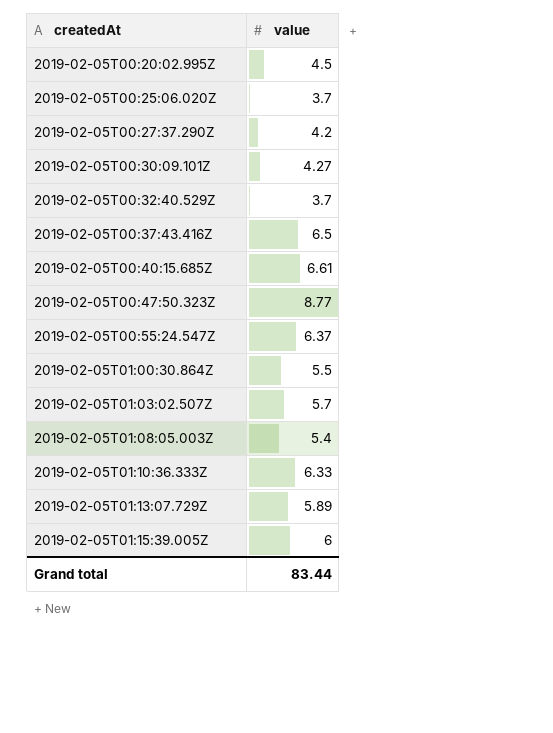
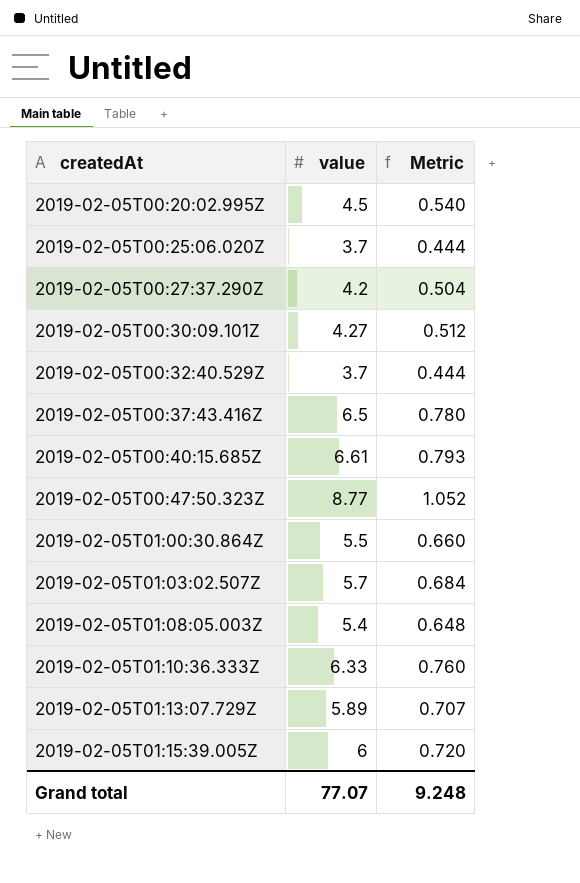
column Metric | formula: none -> [value] * 0.12
row 2019-02-05T00:55:24.547Z: 6.37 -> none
Grand total | value: 83.44 -> 77.07

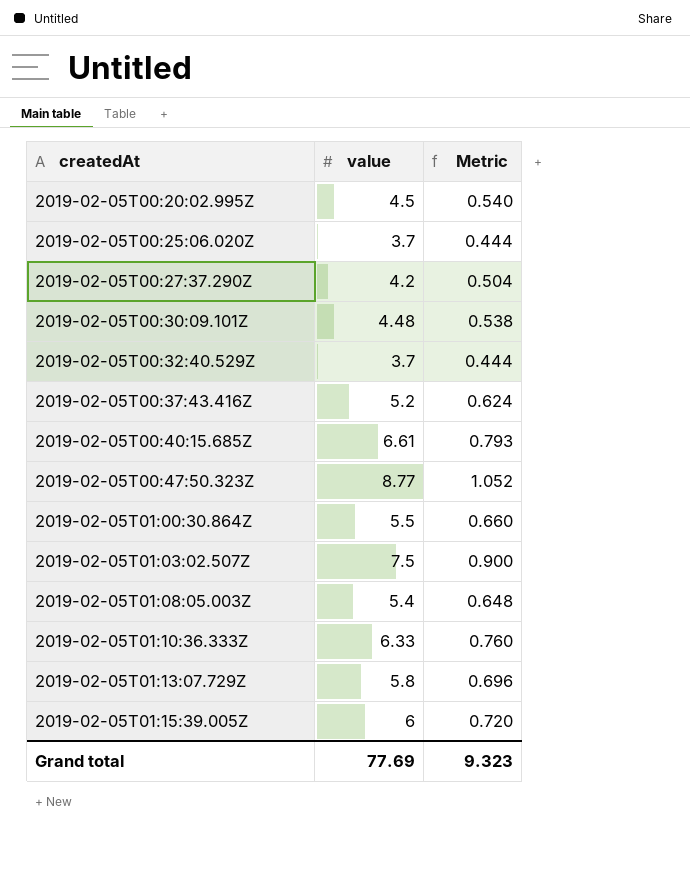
2019-02-05T00:30:09.101Z | value: 4.27 -> 4.48
2019-02-05T00:30:09.101Z | Metric: 0.512 -> 0.538
2019-02-05T00:37:43.416Z | value: 6.5 -> 5.2
2019-02-05T00:37:43.416Z | Metric: 0.780 -> 0.624
2019-02-05T01:03:02.507Z | value: 5.7 -> 7.5
2019-02-05T01:03:02.507Z | Metric: 0.684 -> 0.900
2019-02-05T01:13:07.729Z | value: 5.89 -> 5.8
2019-02-05T01:13:07.729Z | Metric: 0.707 -> 0.696
Grand total | value: 77.07 -> 77.69
Grand total | Metric: 9.248 -> 9.323

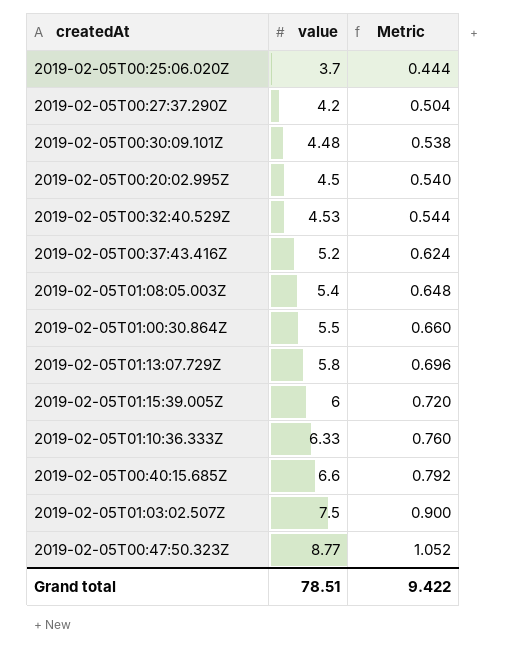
row order: createdAt ascending -> value ascending
2019-02-05T00:32:40.529Z | value: 3.7 -> 4.53
2019-02-05T00:32:40.529Z | Metric: 0.444 -> 0.544
2019-02-05T00:40:15.685Z | value: 6.61 -> 6.6
2019-02-05T00:40:15.685Z | Metric: 0.793 -> 0.792
Grand total | value: 77.69 -> 78.51
Grand total | Metric: 9.323 -> 9.422

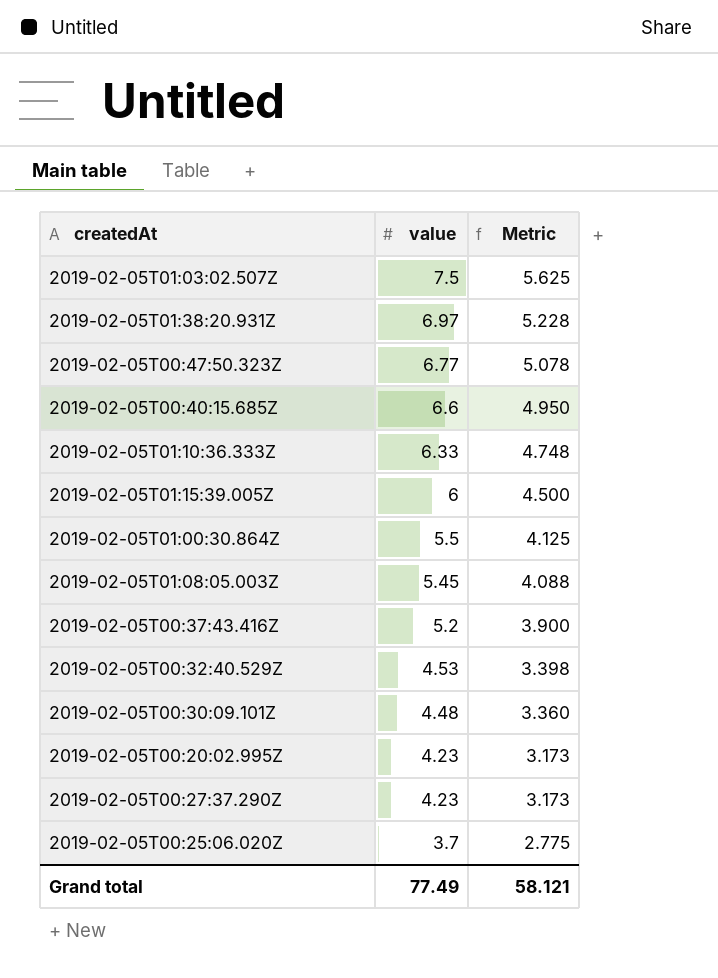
row order: value ascending -> value descending
column Metric | formula: [value] * 0.12 -> [value] * 0.75
row 2019-02-05T01:13:07.729Z: 5.8 | 0.696 -> none
row 2019-02-05T01:38:20.931Z: none -> 6.97 | 5.228
2019-02-05T00:47:50.323Z | value: 8.77 -> 6.77
2019-02-05T01:08:05.003Z | value: 5.4 -> 5.45
2019-02-05T00:20:02.995Z | value: 4.5 -> 4.23
2019-02-05T00:27:37.290Z | value: 4.2 -> 4.23
Grand total | value: 78.51 -> 77.49
Grand total | Metric: 9.422 -> 58.121

